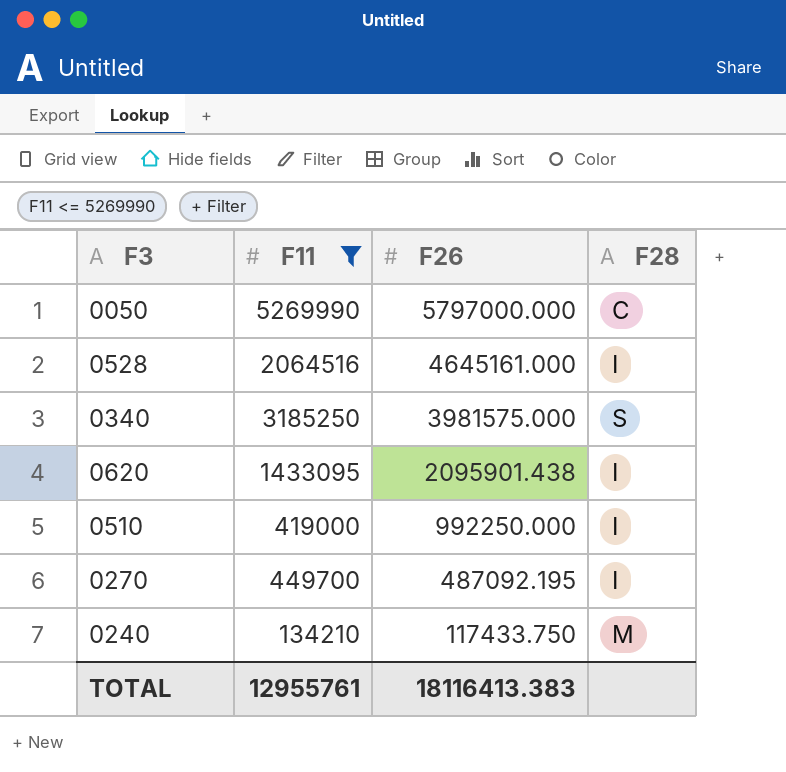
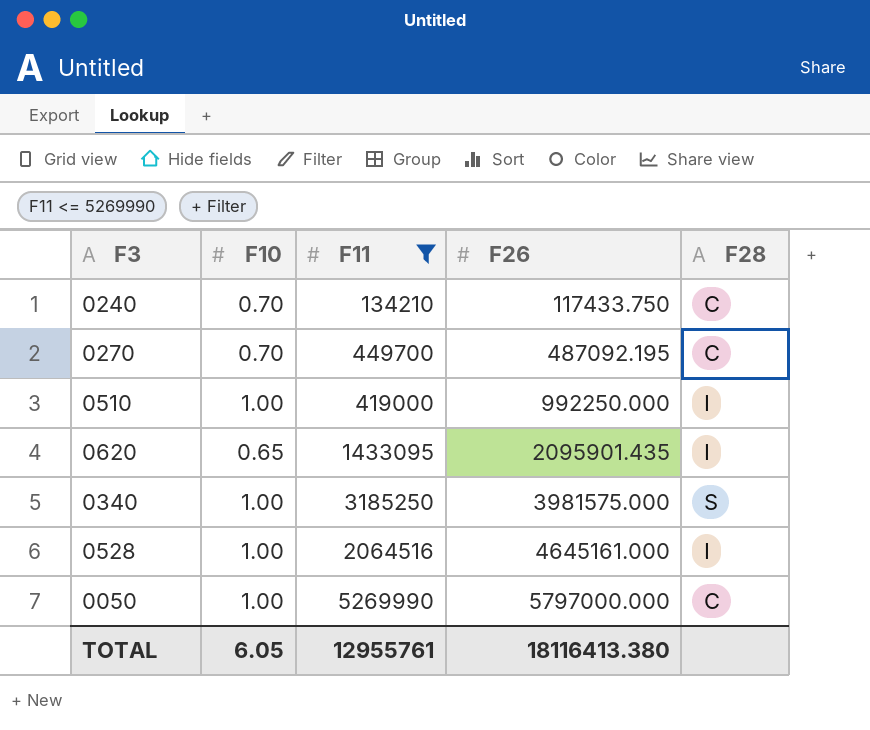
row order: F26 descending -> F26 ascending
column F10 | position: none -> 2
0240 | F28: M -> C
0270 | F28: I -> C
0620 | F26: 2095901.438 -> 2095901.435
TOTAL | F26: 18116413.383 -> 18116413.380

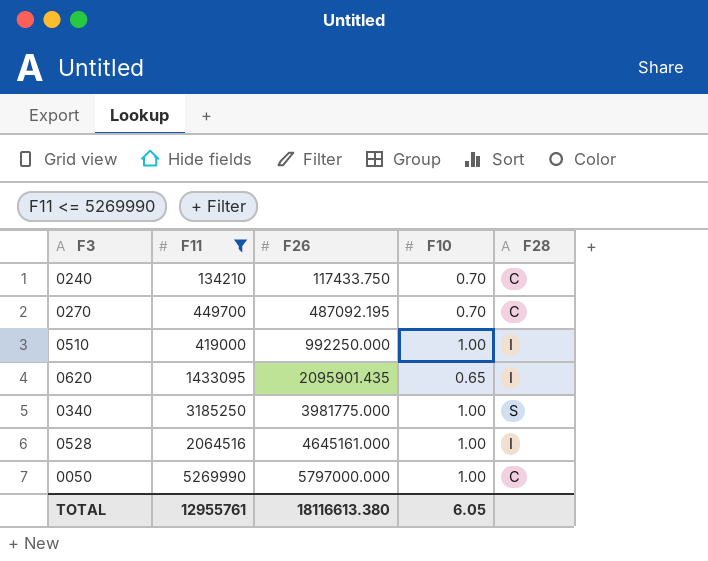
column F10 | position: 2 -> 4
0340 | F26: 3981575.000 -> 3981775.000
TOTAL | F26: 18116413.380 -> 18116613.380

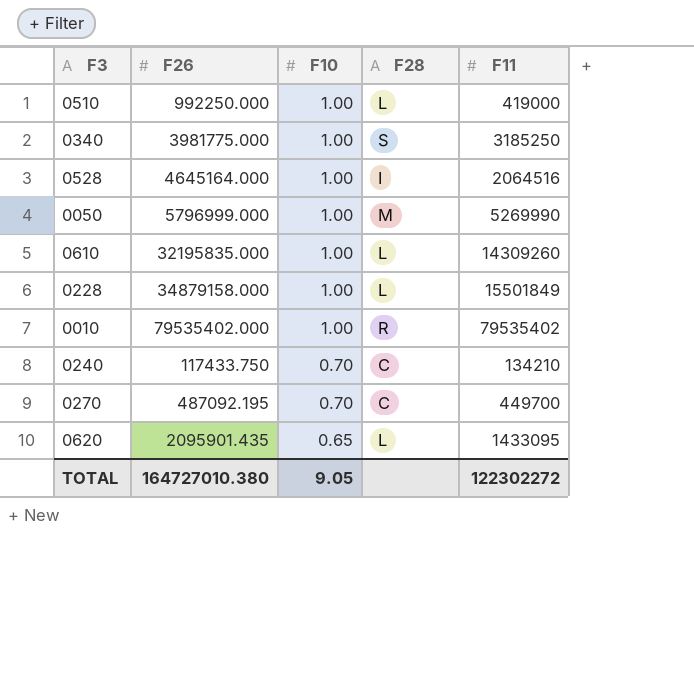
filter: F11 <= 5269990 -> none
row order: F26 ascending -> F10 descending
column F11 | position: 2 -> 5
0510 | F28: I -> L
0528 | F26: 4645161.000 -> 4645164.000
0050 | F26: 5797000.000 -> 5796999.000
0050 | F28: C -> M
0620 | F28: I -> L
TOTAL | F26: 18116613.380 -> 164727010.380
TOTAL | F10: 6.05 -> 9.05
TOTAL | F11: 12955761 -> 122302272

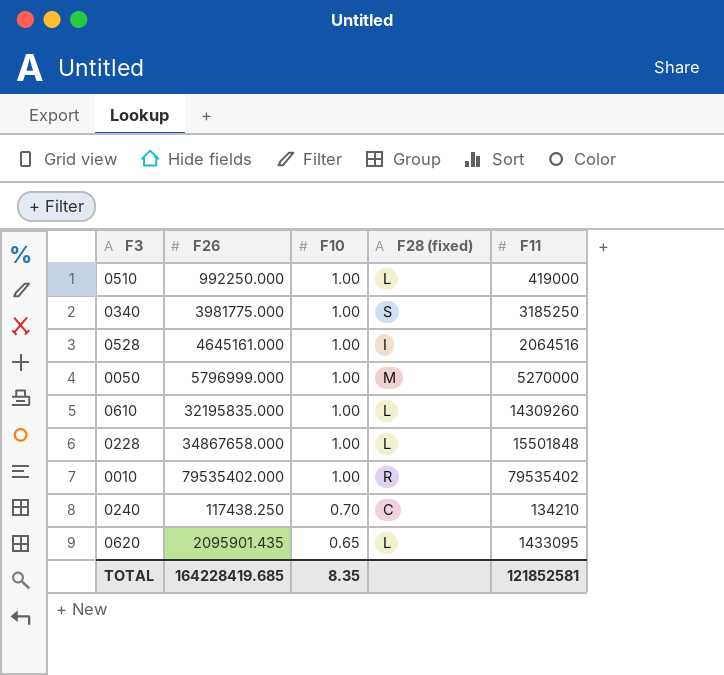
column name: F28 -> F28 (fixed)
row 0270: 487092.195 | 0.70 | C | 449700 -> none
0528 | F26: 4645164.000 -> 4645161.000
0050 | F11: 5269990 -> 5270000
0228 | F26: 34879158.000 -> 34867658.000
0228 | F11: 15501849 -> 15501848
0240 | F26: 117433.750 -> 117438.250
TOTAL | F26: 164727010.380 -> 164228419.685
TOTAL | F10: 9.05 -> 8.35
TOTAL | F11: 122302272 -> 121852581

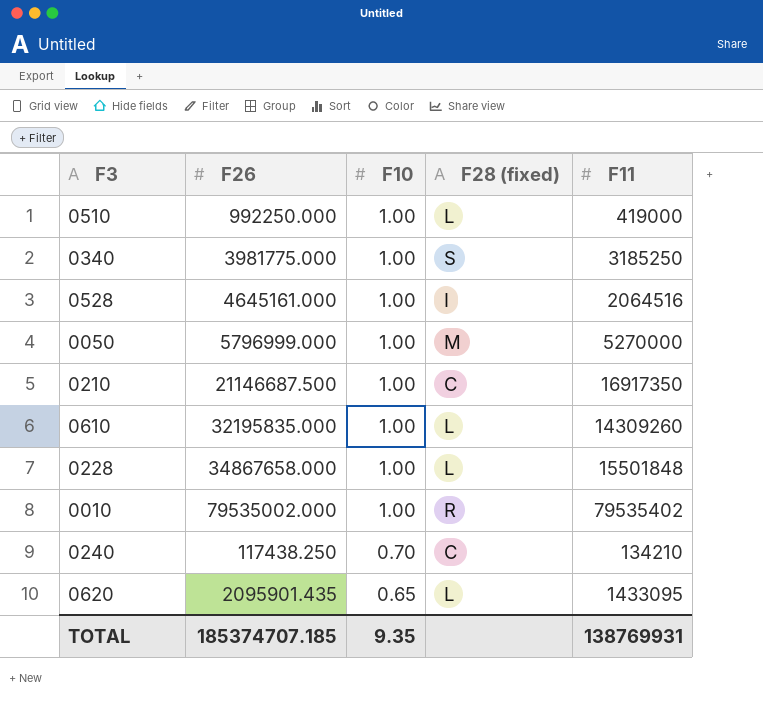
row 0210: none -> 21146687.500 | 1.00 | C | 16917350
0010 | F26: 79535402.000 -> 79535002.000
TOTAL | F26: 164228419.685 -> 185374707.185
TOTAL | F10: 8.35 -> 9.35
TOTAL | F11: 121852581 -> 138769931

